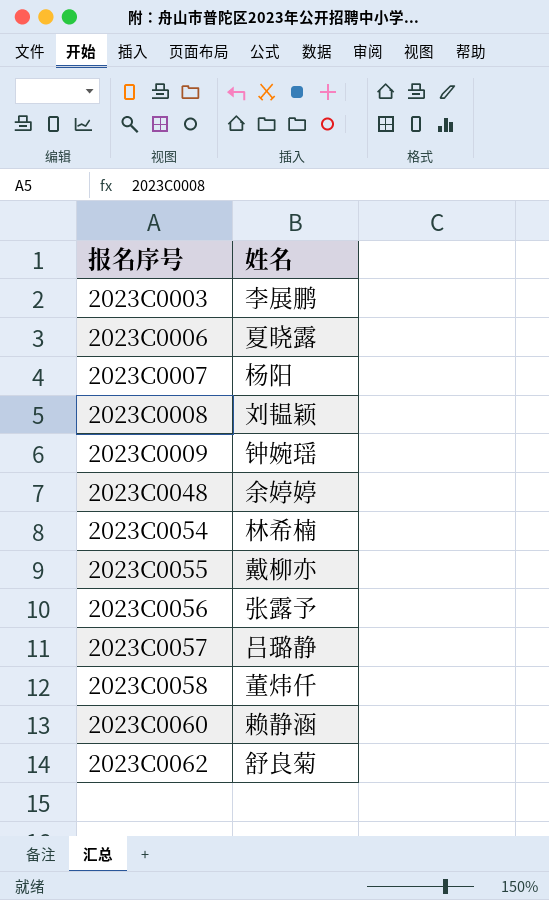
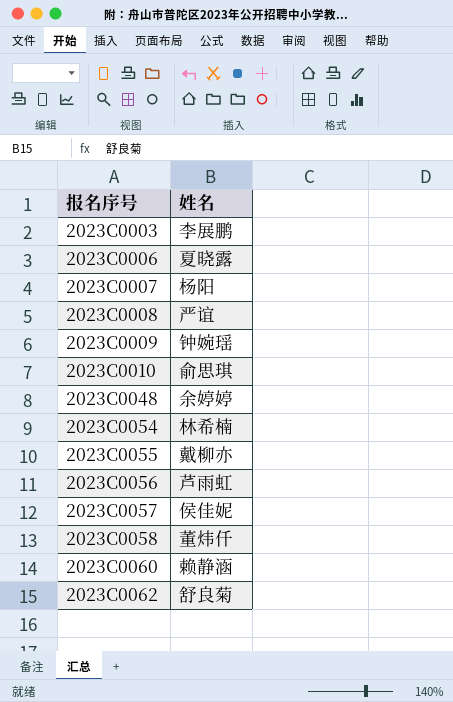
2023C0008 | 姓名: 刘韫颖 -> 严谊
row 2023C0010: none -> 俞思琪
2023C0056 | 姓名: 张露予 -> 芦雨虹
2023C0057 | 姓名: 吕璐静 -> 侯佳妮

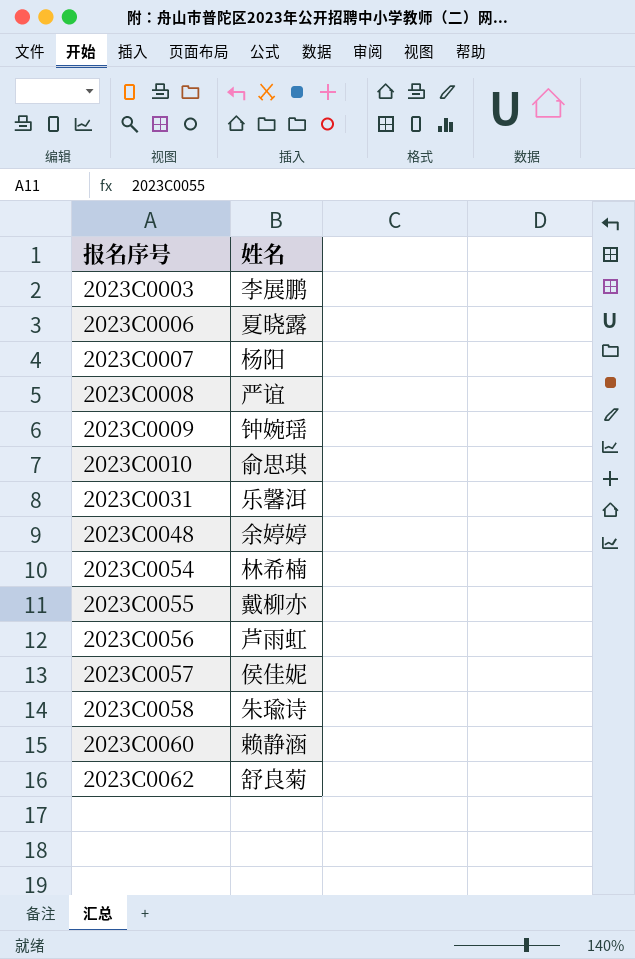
row 2023C0031: none -> 乐馨洱
2023C0058 | 姓名: 董炜仟 -> 朱瑜诗

